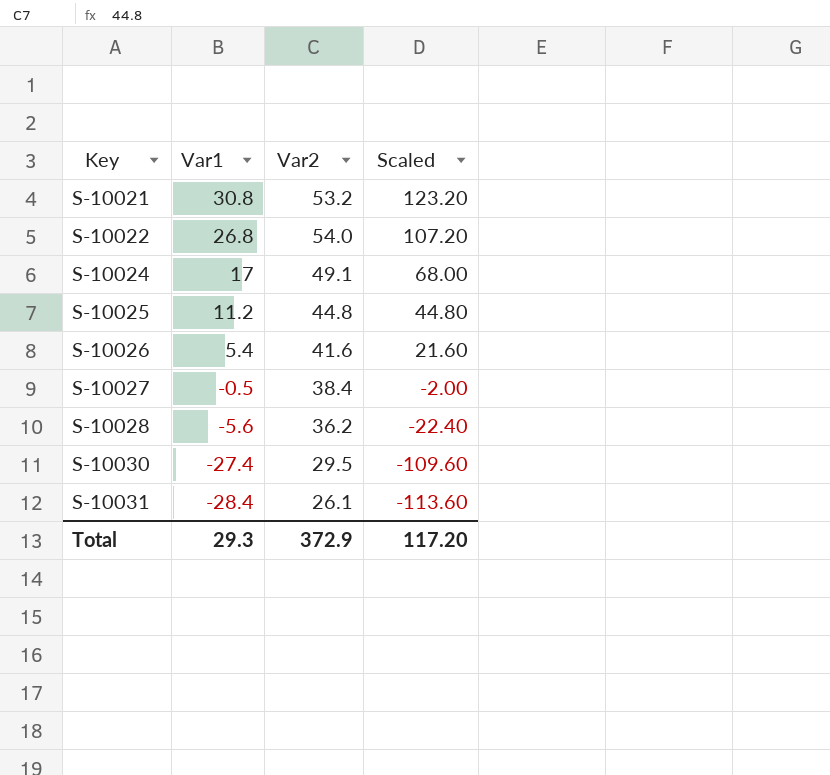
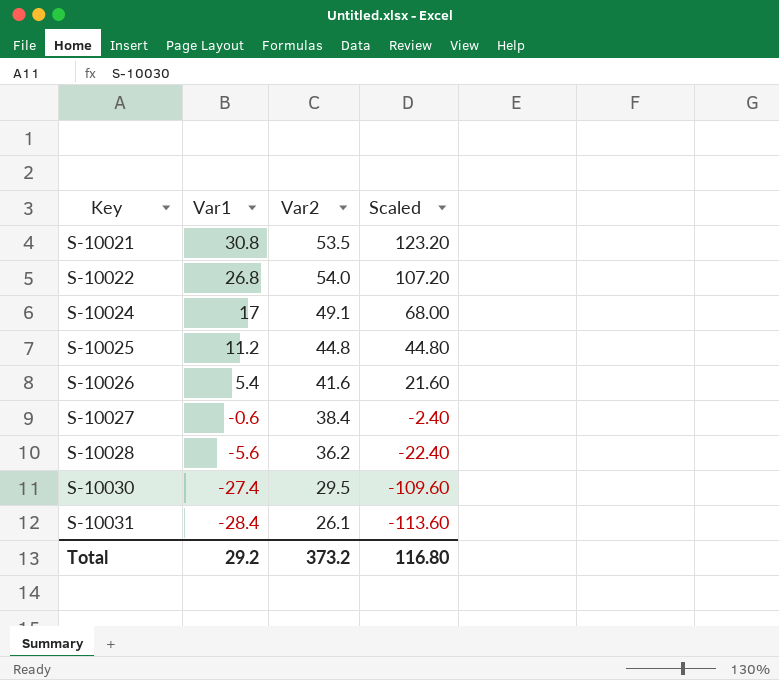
S-10021 | Var2: 53.2 -> 53.5
S-10027 | Var1: -0.5 -> -0.6
S-10027 | Scaled: -2.00 -> -2.40
Total | Var1: 29.3 -> 29.2
Total | Var2: 372.9 -> 373.2
Total | Scaled: 117.20 -> 116.80

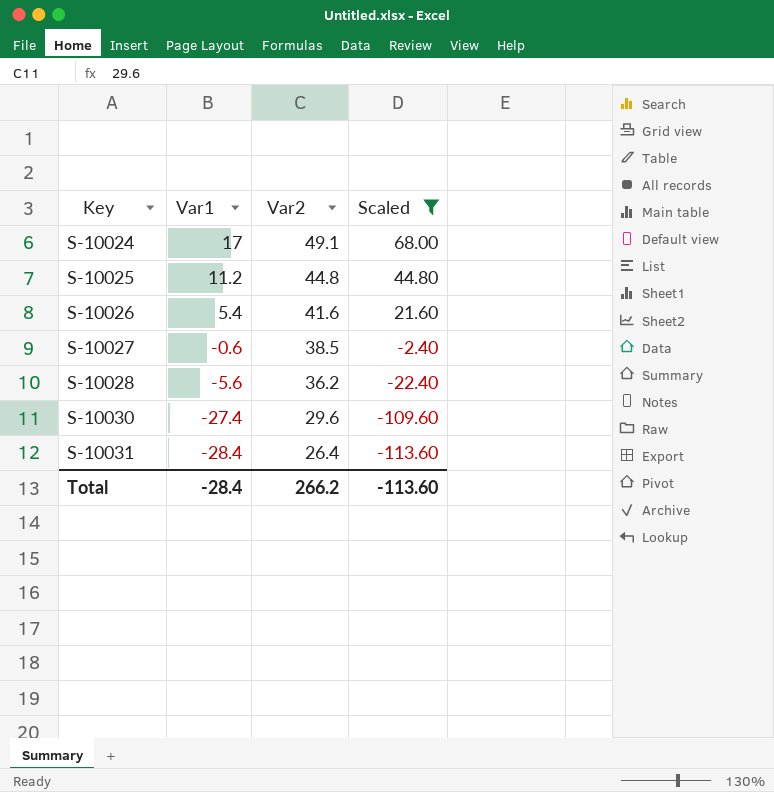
filter: none -> Scaled <= 68.00
S-10027 | Var2: 38.4 -> 38.5
S-10030 | Var2: 29.5 -> 29.6
S-10031 | Var2: 26.1 -> 26.4
Total | Var1: 29.2 -> -28.4
Total | Var2: 373.2 -> 266.2
Total | Scaled: 116.80 -> -113.60

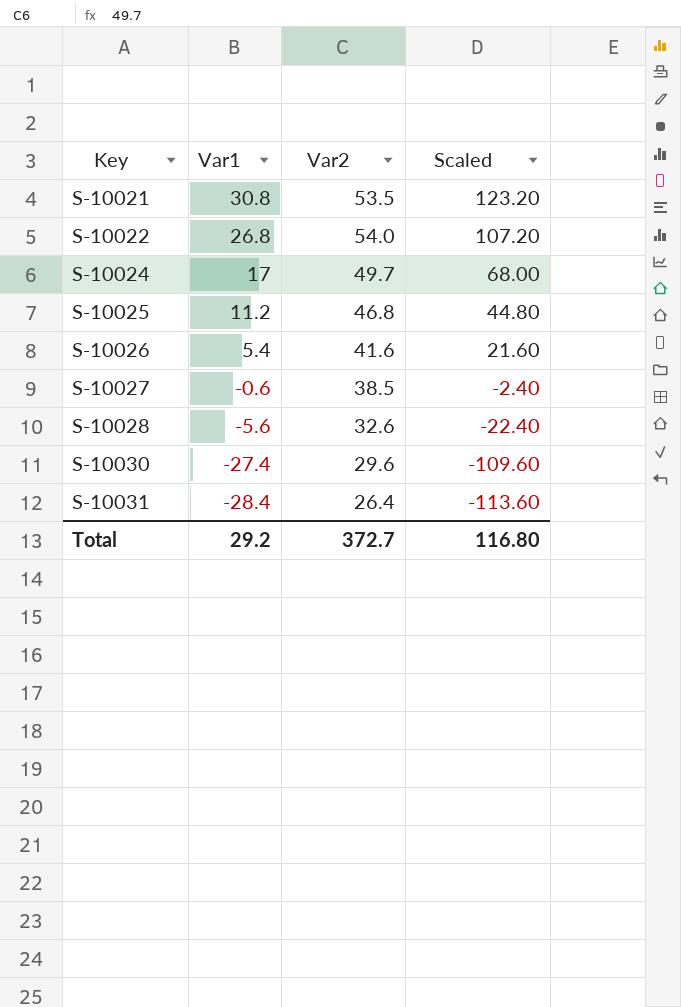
filter: Scaled <= 68.00 -> none
S-10024 | Var2: 49.1 -> 49.7
S-10025 | Var2: 44.8 -> 46.8
S-10028 | Var2: 36.2 -> 32.6
Total | Var1: -28.4 -> 29.2
Total | Var2: 266.2 -> 372.7
Total | Scaled: -113.60 -> 116.80

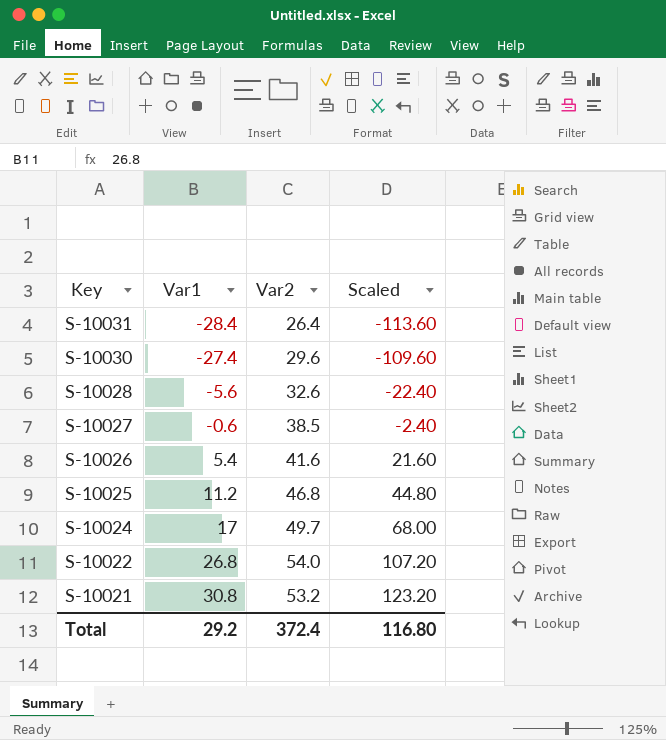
row order: Key ascending -> Key descending
S-10021 | Var2: 53.5 -> 53.2
Total | Var2: 372.7 -> 372.4

